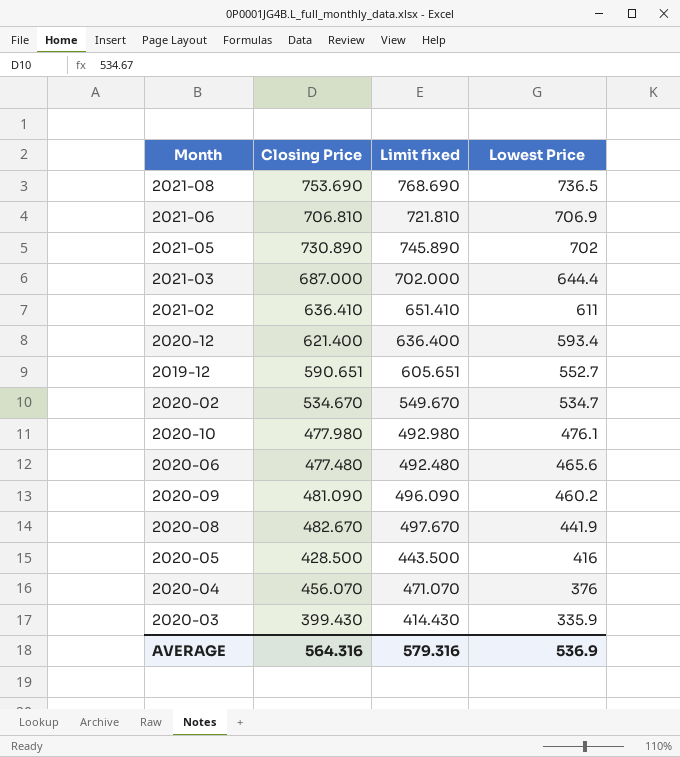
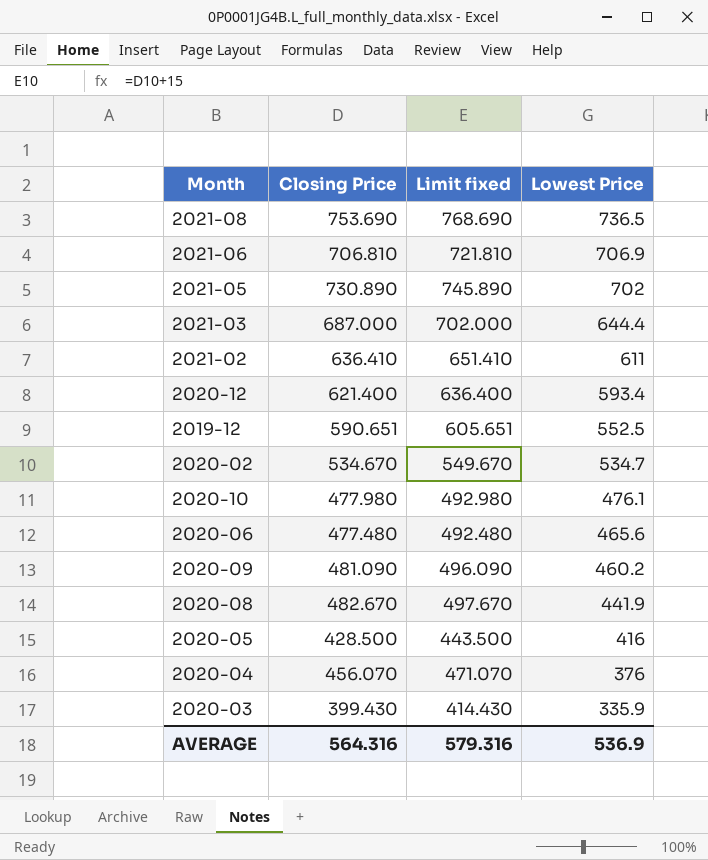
2019-12 | Lowest Price: 552.7 -> 552.5

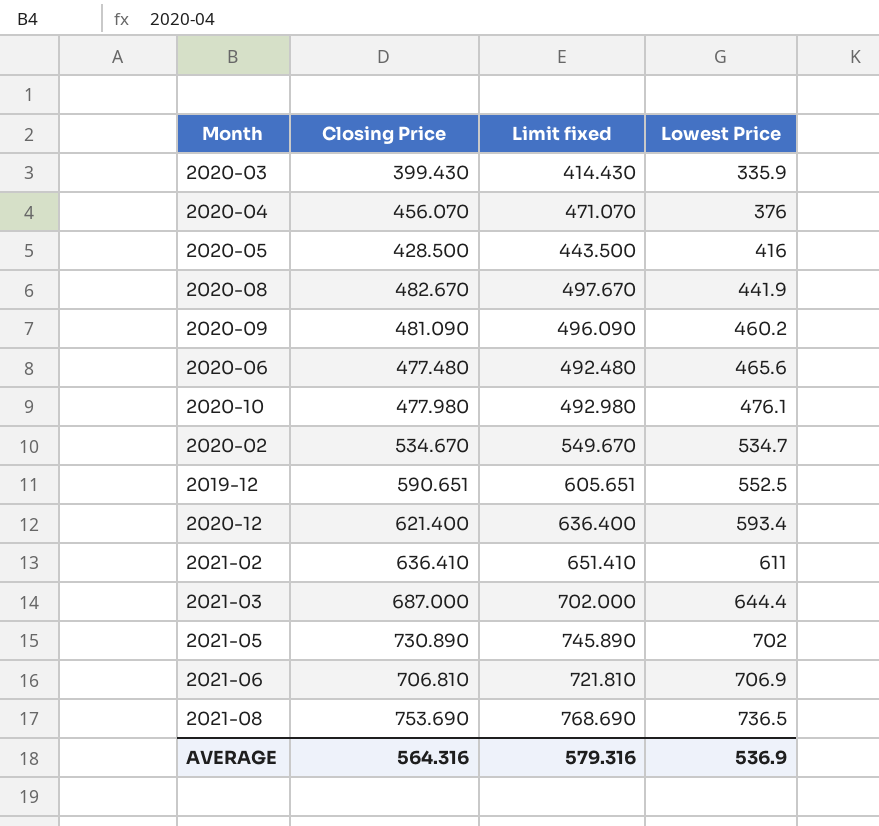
row order: Lowest Price descending -> Lowest Price ascending

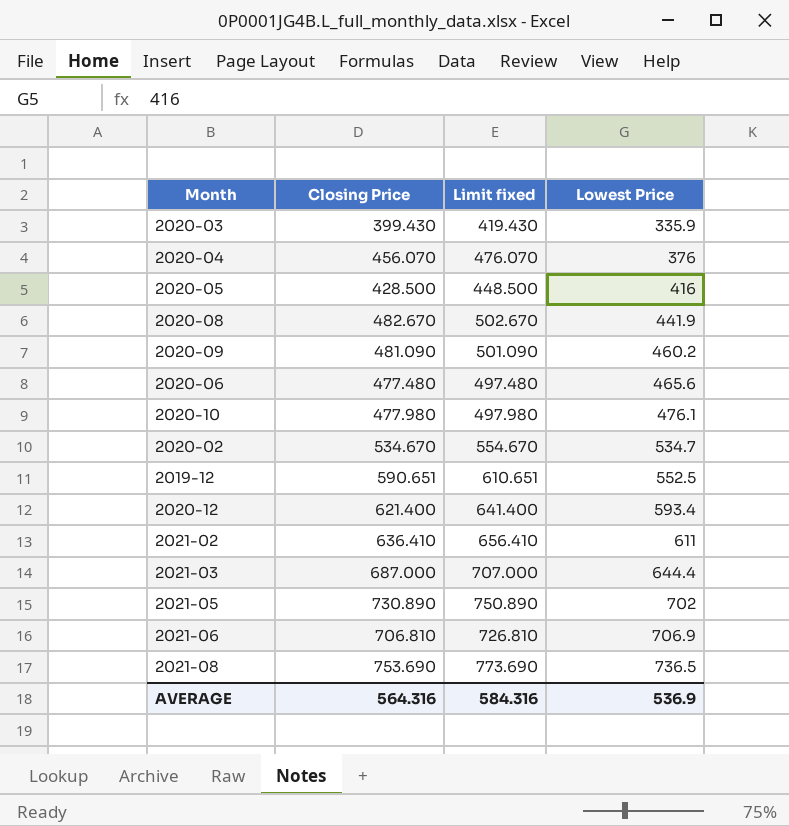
column Limit fixed | formula: [Closing Price] + 15 -> [Closing Price] + 20
AVERAGE | Limit fixed: 579.316 -> 584.316

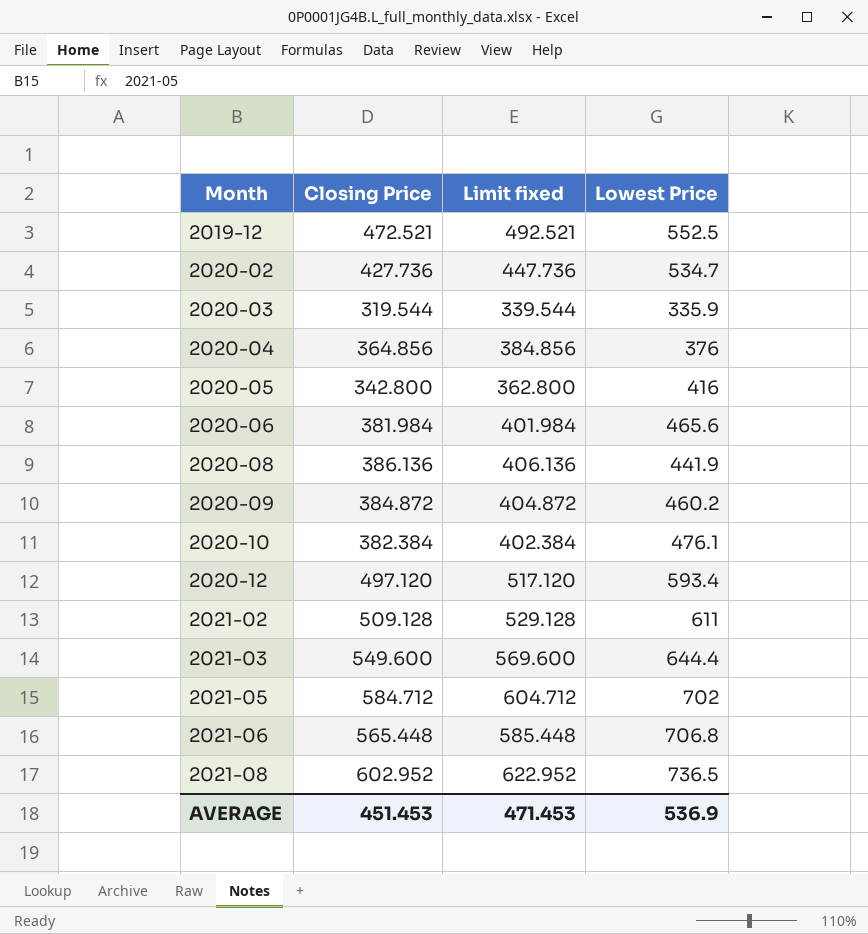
row order: Lowest Price ascending -> Month ascending
2019-12 | Closing Price: 590.651 -> 472.521
2019-12 | Limit fixed: 610.651 -> 492.521
2020-02 | Closing Price: 534.670 -> 427.736
2020-02 | Limit fixed: 554.670 -> 447.736
2020-03 | Closing Price: 399.430 -> 319.544
2020-03 | Limit fixed: 419.430 -> 339.544
2020-04 | Closing Price: 456.070 -> 364.856
2020-04 | Limit fixed: 476.070 -> 384.856
2020-05 | Closing Price: 428.500 -> 342.800
2020-05 | Limit fixed: 448.500 -> 362.800
2020-06 | Closing Price: 477.480 -> 381.984
2020-06 | Limit fixed: 497.480 -> 401.984
2020-08 | Closing Price: 482.670 -> 386.136
2020-08 | Limit fixed: 502.670 -> 406.136
2020-09 | Closing Price: 481.090 -> 384.872
2020-09 | Limit fixed: 501.090 -> 404.872
2020-10 | Closing Price: 477.980 -> 382.384
2020-10 | Limit fixed: 497.980 -> 402.384
2020-12 | Closing Price: 621.400 -> 497.120
2020-12 | Limit fixed: 641.400 -> 517.120
2021-02 | Closing Price: 636.410 -> 509.128
2021-02 | Limit fixed: 656.410 -> 529.128
2021-03 | Closing Price: 687.000 -> 549.600
2021-03 | Limit fixed: 707.000 -> 569.600
2021-05 | Closing Price: 730.890 -> 584.712
2021-05 | Limit fixed: 750.890 -> 604.712
2021-06 | Closing Price: 706.810 -> 565.448
2021-06 | Limit fixed: 726.810 -> 585.448
2021-06 | Lowest Price: 706.9 -> 706.8
2021-08 | Closing Price: 753.690 -> 602.952
2021-08 | Limit fixed: 773.690 -> 622.952
AVERAGE | Closing Price: 564.316 -> 451.453
AVERAGE | Limit fixed: 584.316 -> 471.453

